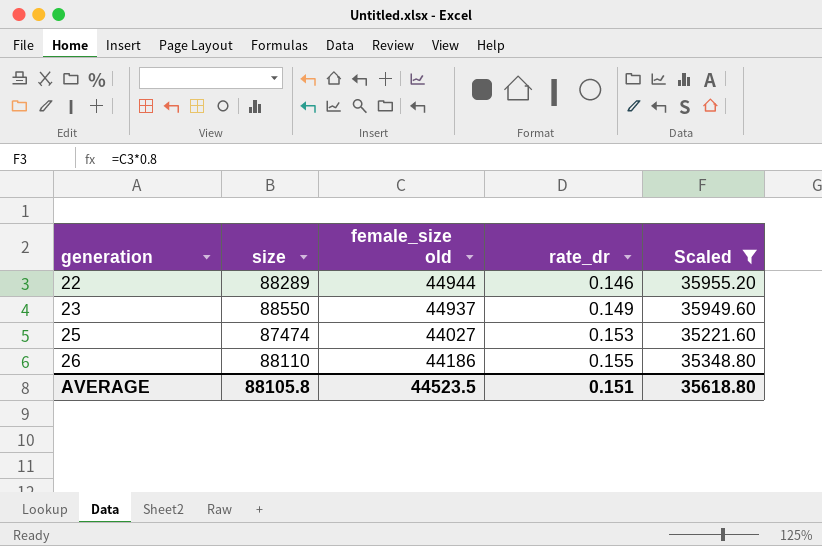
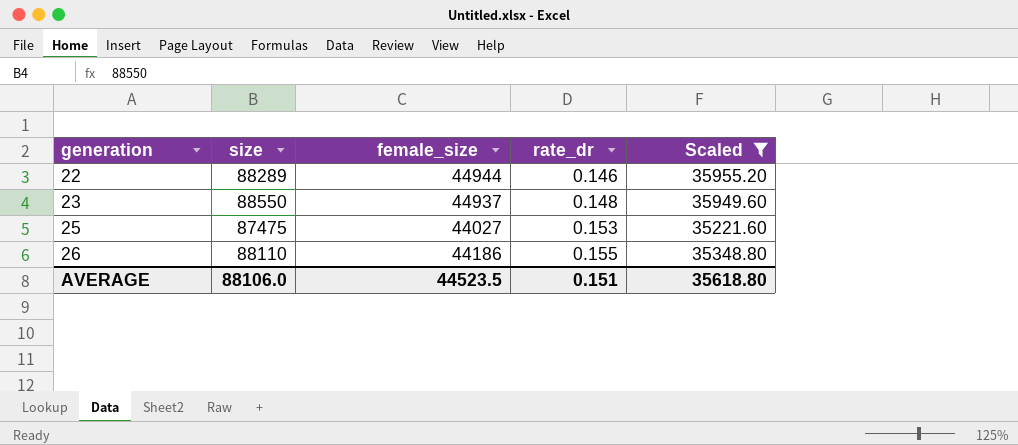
column name: female_size old -> female_size
23 | rate_dr: 0.149 -> 0.148
25 | size: 87474 -> 87475
AVERAGE | size: 88105.8 -> 88106.0

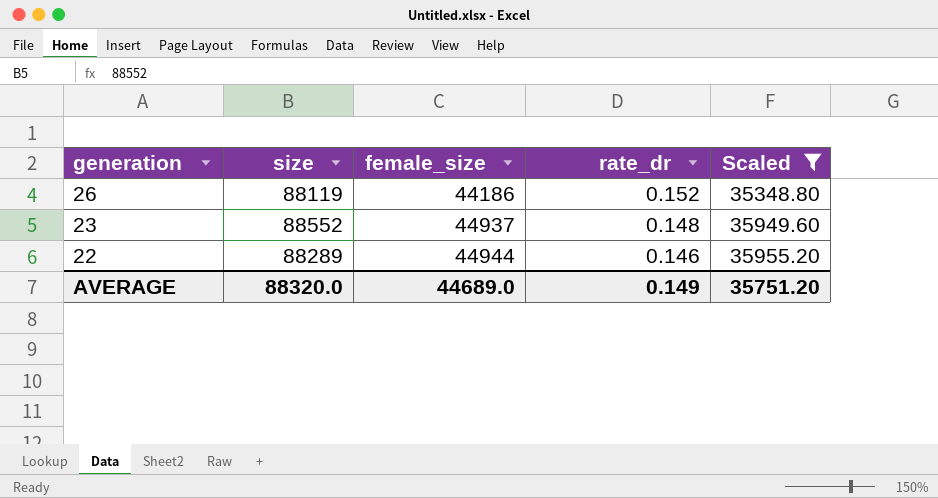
row order: generation ascending -> generation descending
row 25: 87475 | 44027 | 0.153 | 35221.60 -> none
26 | size: 88110 -> 88119
26 | rate_dr: 0.155 -> 0.152
23 | size: 88550 -> 88552
AVERAGE | size: 88106.0 -> 88320.0
AVERAGE | female_size: 44523.5 -> 44689.0
AVERAGE | rate_dr: 0.151 -> 0.149
AVERAGE | Scaled: 35618.80 -> 35751.20

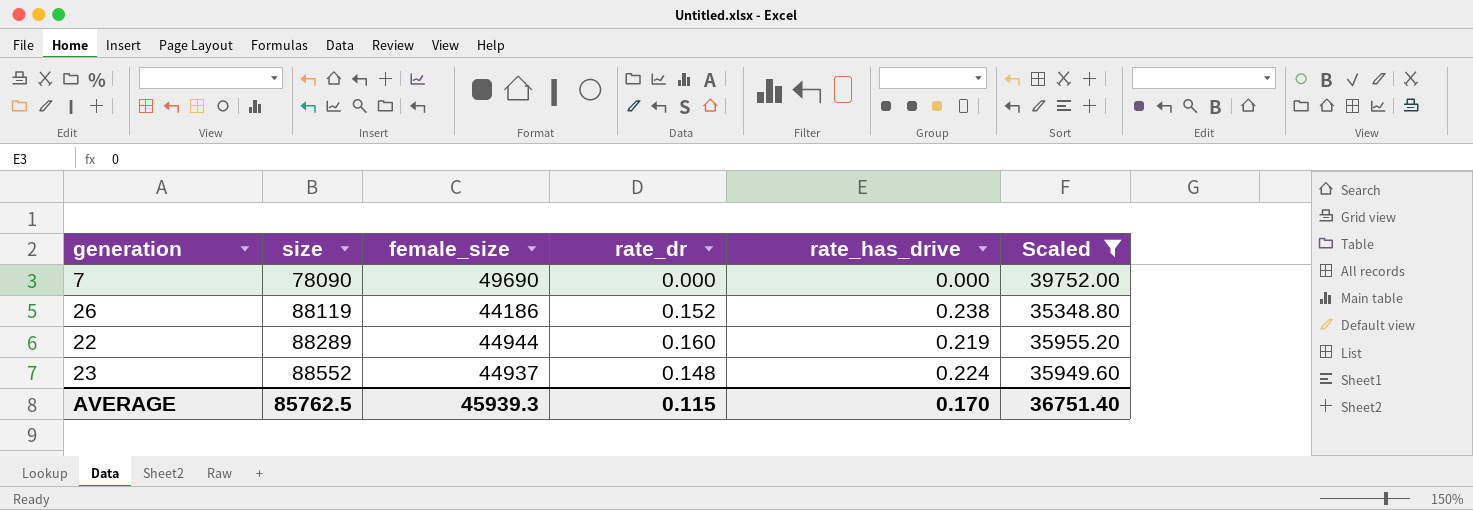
row order: generation descending -> size ascending
column rate_has_drive | position: none -> 5
row 7: none -> 78090 | 49690 | 0.000 | 0.000 | 39752.00
22 | rate_dr: 0.146 -> 0.160
AVERAGE | size: 88320.0 -> 85762.5
AVERAGE | female_size: 44689.0 -> 45939.3
AVERAGE | rate_dr: 0.149 -> 0.115
AVERAGE | Scaled: 35751.20 -> 36751.40

